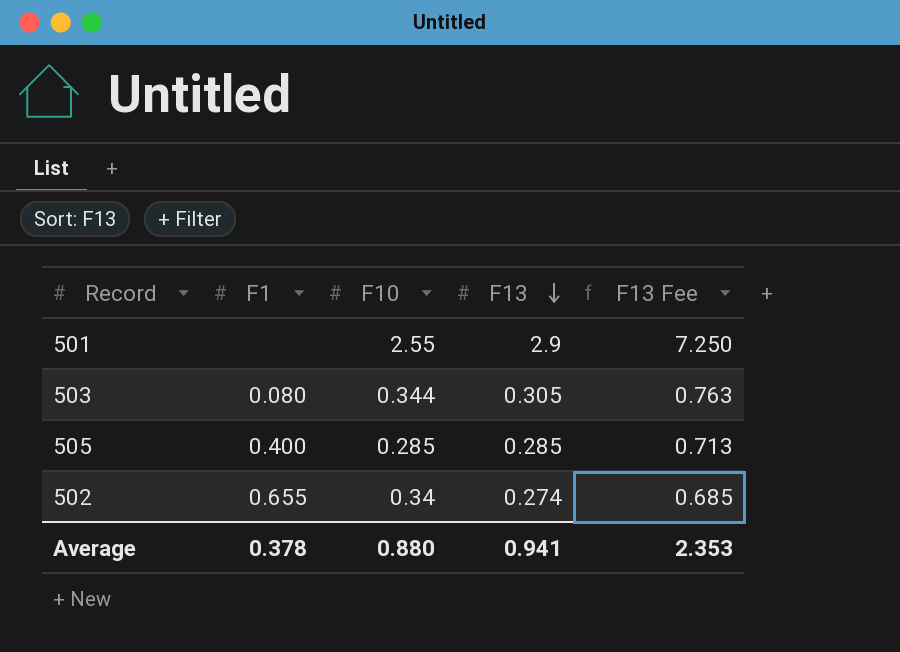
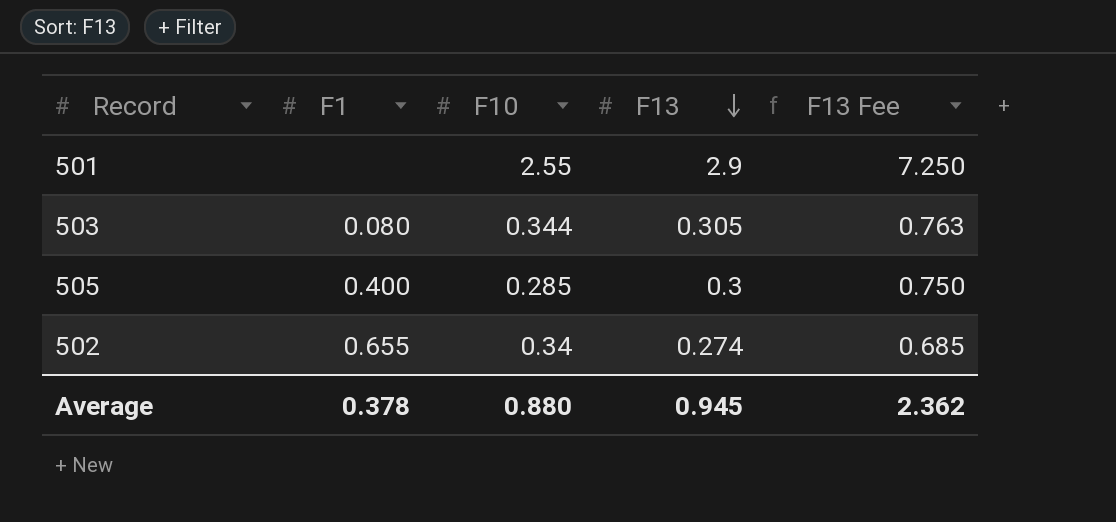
505 | F13: 0.285 -> 0.3
505 | F13 Fee: 0.713 -> 0.750
Average | F13: 0.941 -> 0.945
Average | F13 Fee: 2.353 -> 2.362

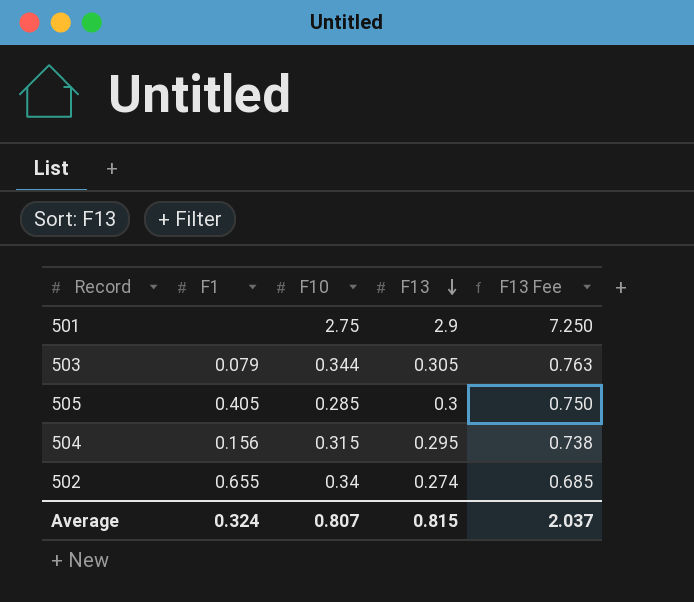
501 | F10: 2.55 -> 2.75
503 | F1: 0.080 -> 0.079
505 | F1: 0.400 -> 0.405
row 504: none -> 0.156 | 0.315 | 0.295 | 0.738
Average | F1: 0.378 -> 0.324
Average | F10: 0.880 -> 0.807
Average | F13: 0.945 -> 0.815
Average | F13 Fee: 2.362 -> 2.037

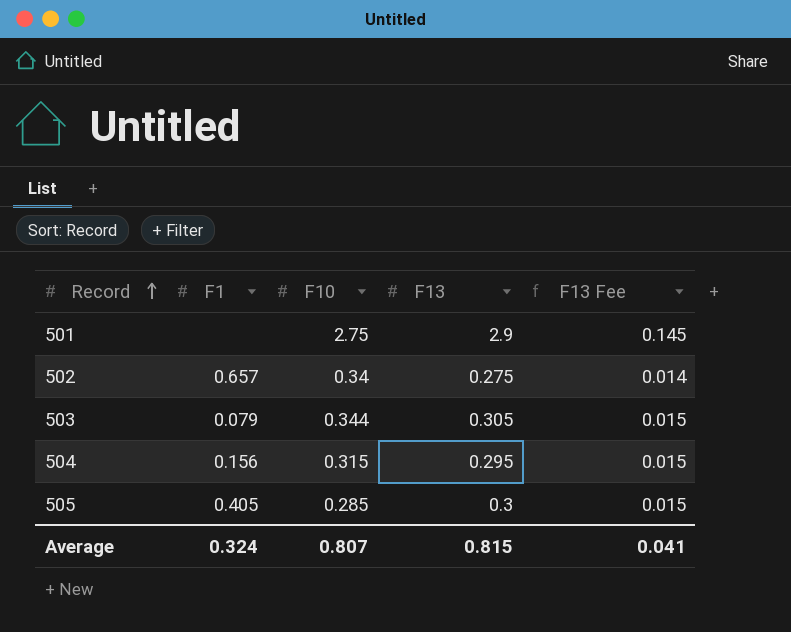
row order: F13 descending -> Record ascending
column F13 Fee | formula: [F13] * 2.5 -> [F13] * 0.05
502 | F1: 0.655 -> 0.657
502 | F13: 0.274 -> 0.275
Average | F13 Fee: 2.037 -> 0.041

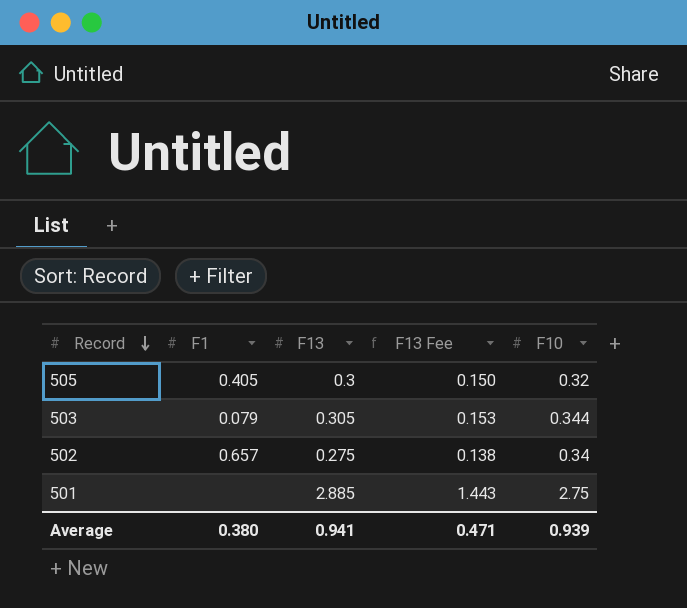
row order: Record ascending -> Record descending
column F13 Fee | formula: [F13] * 0.05 -> [F13] * 0.5
column F10 | position: 3 -> 5
row 504: 0.156 | 0.315 | 0.295 | 0.015 -> none
505 | F10: 0.285 -> 0.32
501 | F13: 2.9 -> 2.885
Average | F1: 0.324 -> 0.380
Average | F13: 0.815 -> 0.941
Average | F13 Fee: 0.041 -> 0.471
Average | F10: 0.807 -> 0.939

